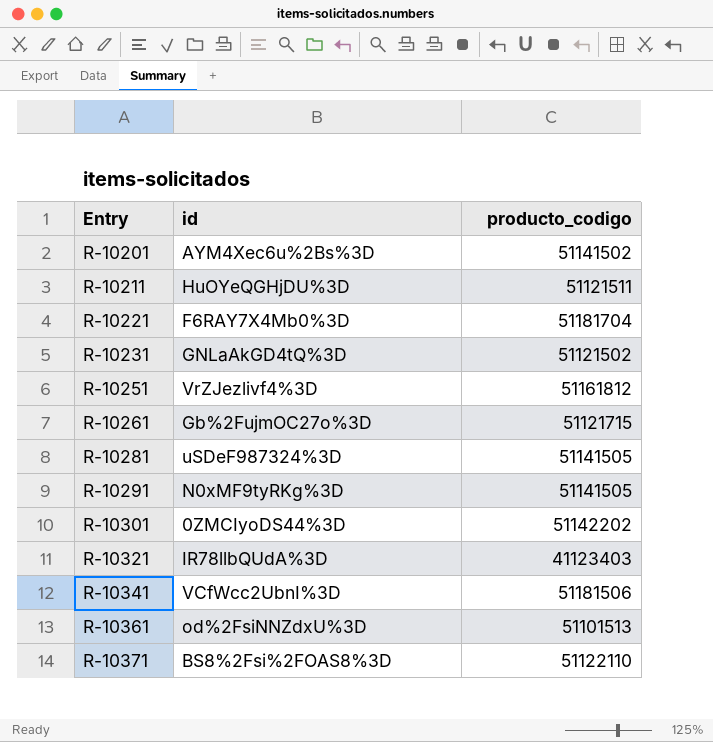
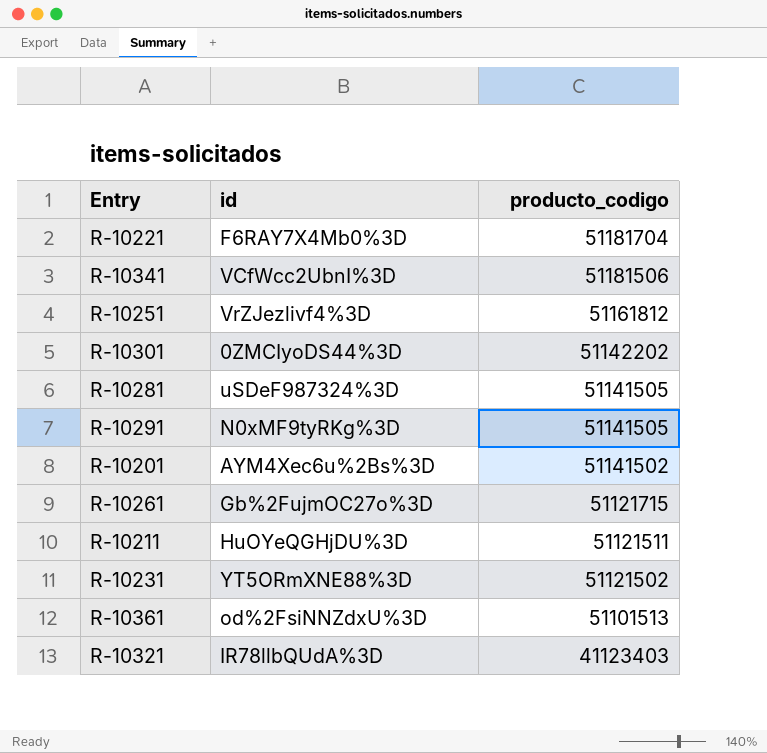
row order: Entry ascending -> producto_codigo descending
row R-10371: BS8%2Fsi%2FOAS8%3D | 51122110 -> none
R-10231 | id: GNLaAkGD4tQ%3D -> YT5ORmXNE88%3D

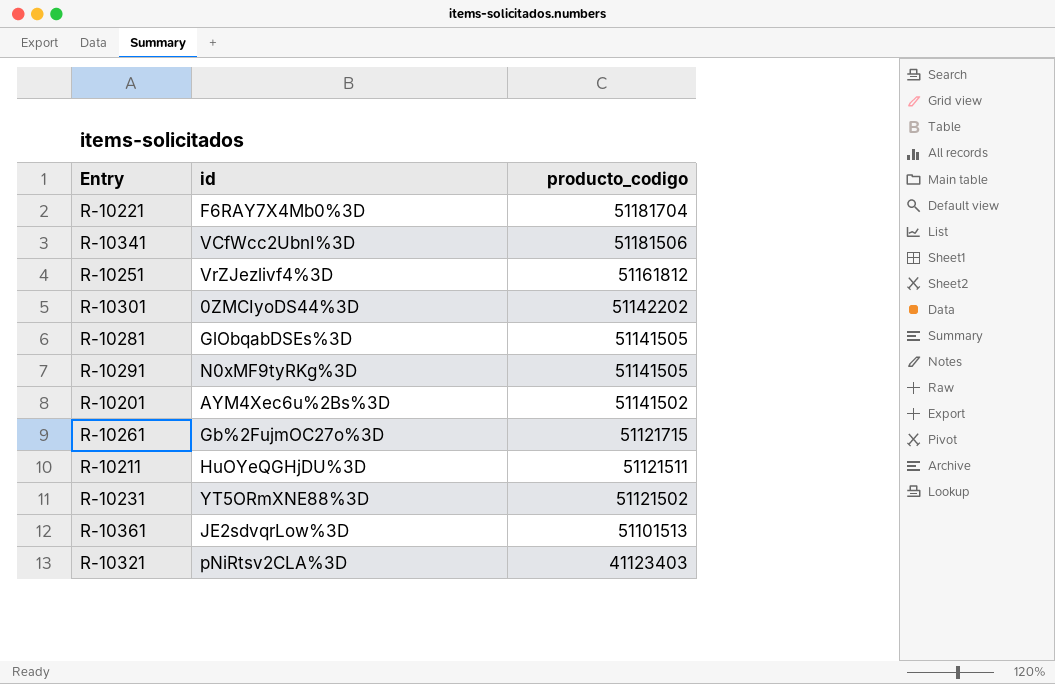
R-10281 | id: uSDeF987324%3D -> GlObqabDSEs%3D
R-10361 | id: od%2FsiNNZdxU%3D -> JE2sdvqrLow%3D
R-10321 | id: IR78llbQUdA%3D -> pNiRtsv2CLA%3D

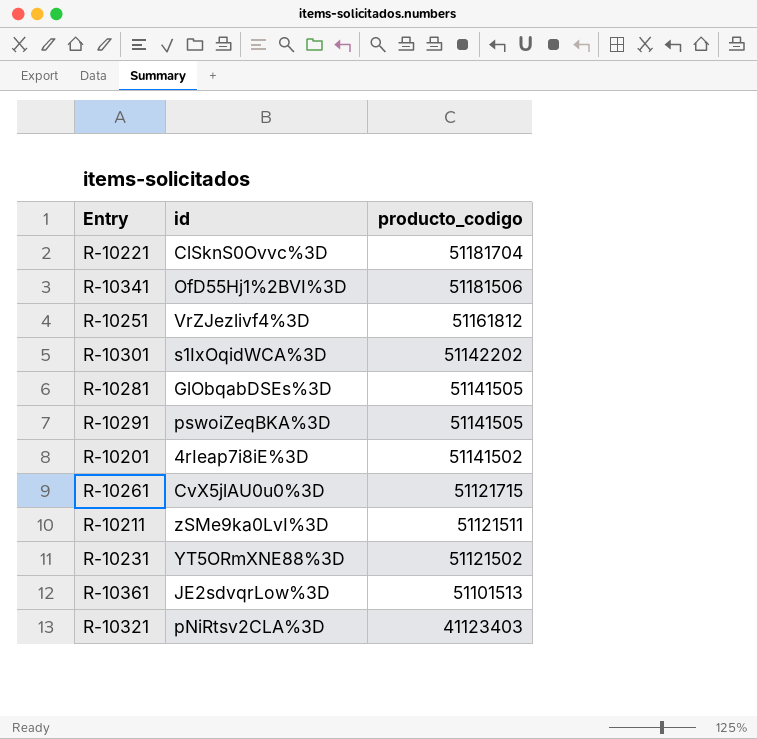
R-10221 | id: F6RAY7X4Mb0%3D -> ClSknS0Ovvc%3D
R-10341 | id: VCfWcc2UbnI%3D -> OfD55Hj1%2BVI%3D
R-10301 | id: 0ZMCIyoDS44%3D -> s1IxOqidWCA%3D
R-10291 | id: N0xMF9tyRKg%3D -> pswoiZeqBKA%3D
R-10201 | id: AYM4Xec6u%2Bs%3D -> 4rIeap7i8iE%3D
R-10261 | id: Gb%2FujmOC27o%3D -> CvX5jlAU0u0%3D
R-10211 | id: HuOYeQGHjDU%3D -> zSMe9ka0LvI%3D

